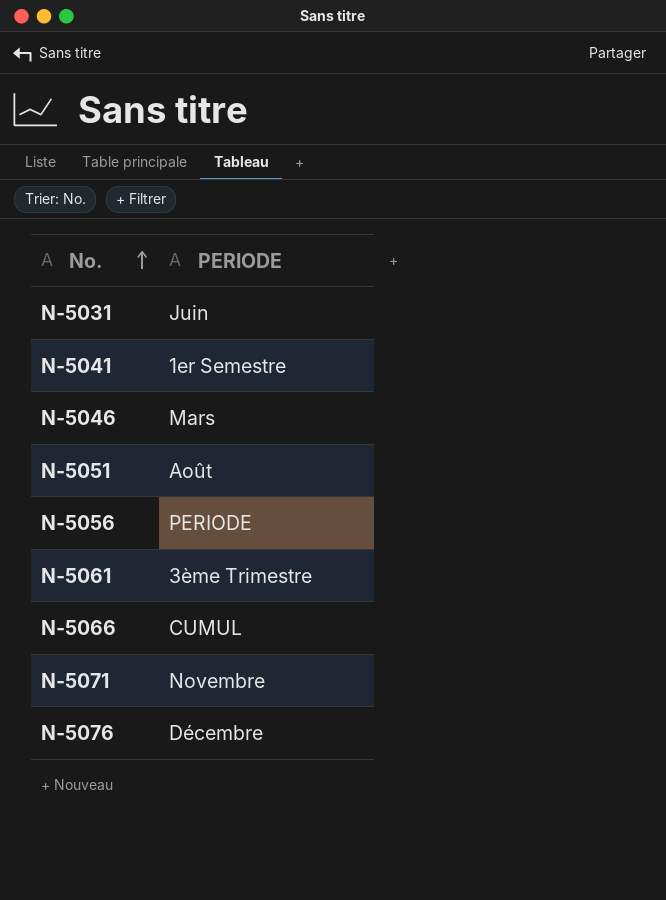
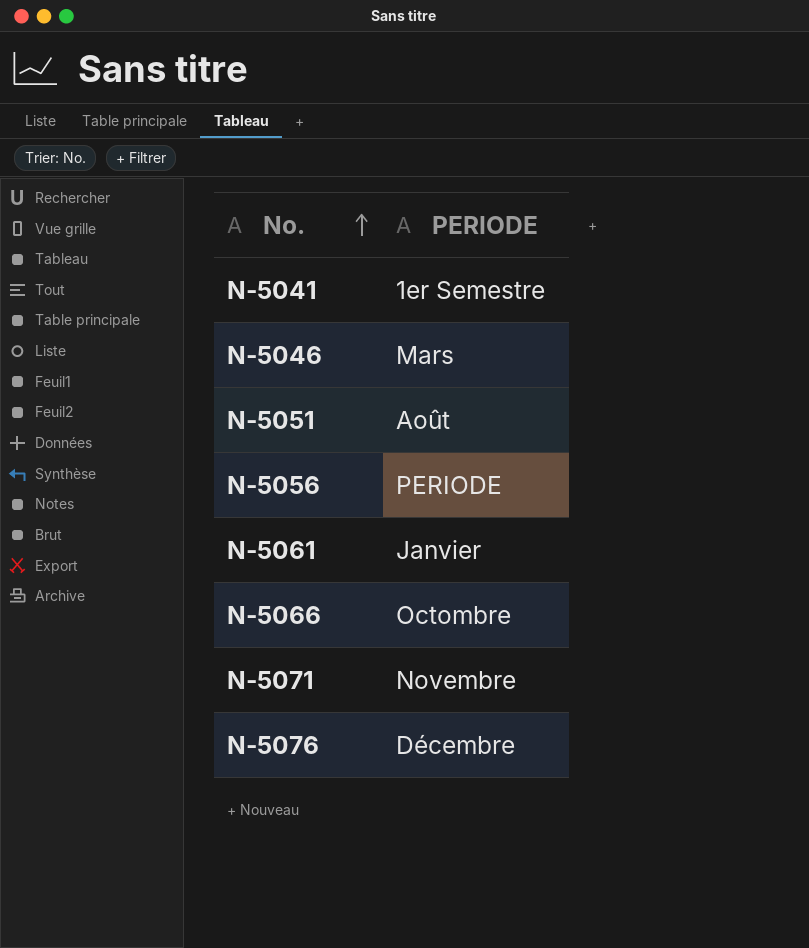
row N-5031: Juin -> none
N-5061 | PERIODE: 3ème Trimestre -> Janvier
N-5066 | PERIODE: CUMUL -> Octombre

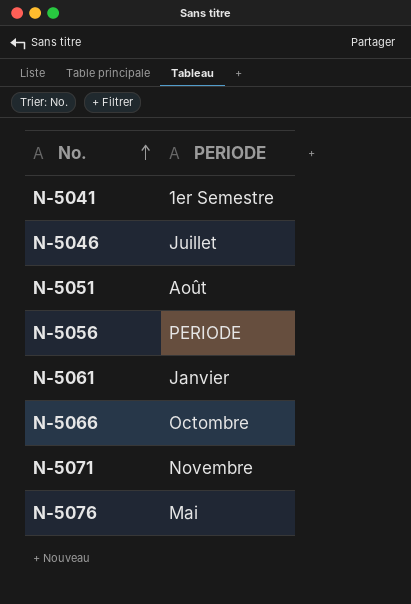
N-5046 | PERIODE: Mars -> Juillet
N-5076 | PERIODE: Décembre -> Mai

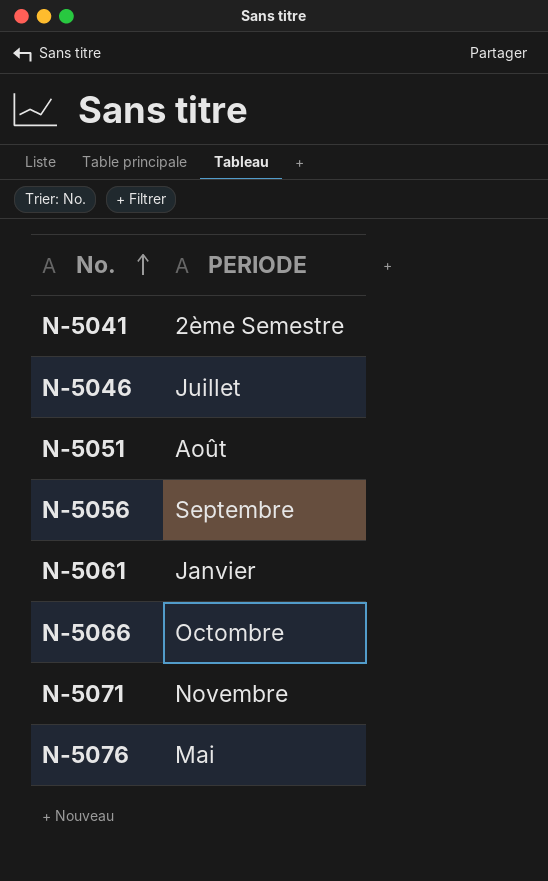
N-5041 | PERIODE: 1er Semestre -> 2ème Semestre
N-5056 | PERIODE: PERIODE -> Septembre

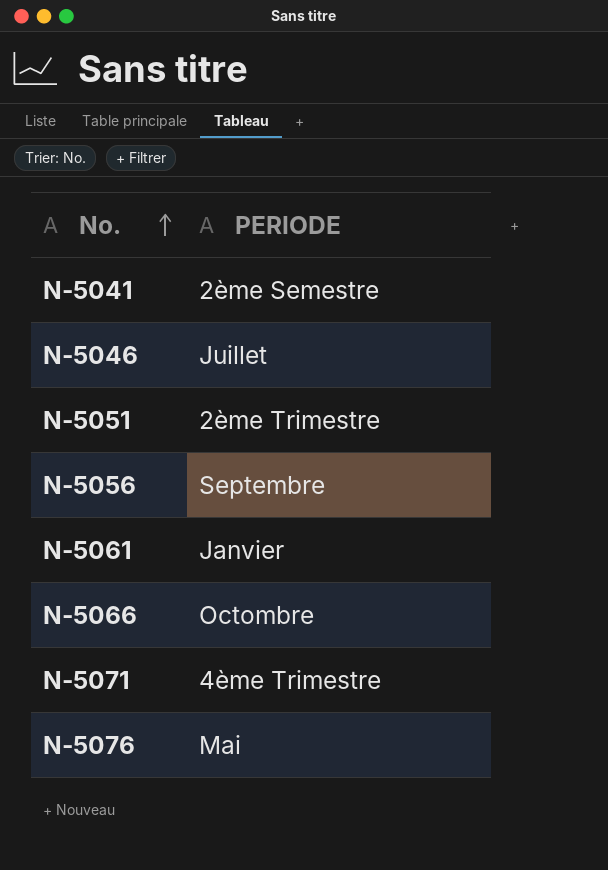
N-5051 | PERIODE: Août -> 2ème Trimestre
N-5071 | PERIODE: Novembre -> 4ème Trimestre

